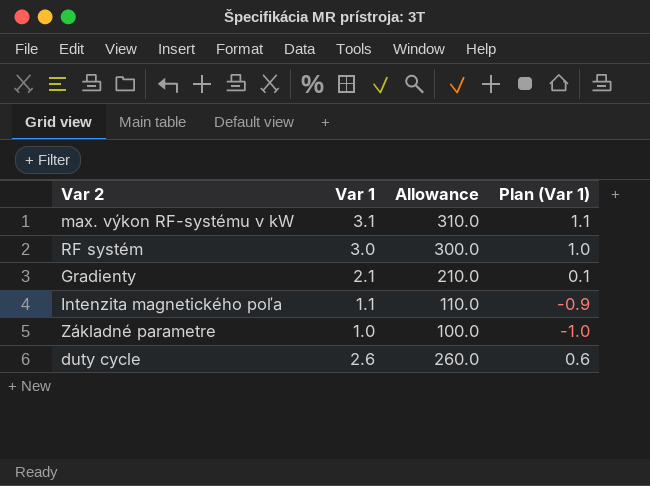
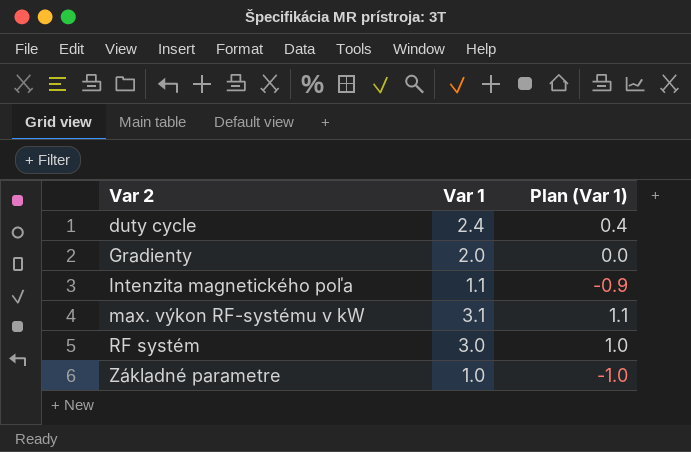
row order: none -> Var 2 ascending
column Allowance | formula: [Var 1] * 100 -> none
duty cycle | Var 1: 2.6 -> 2.4
duty cycle | Plan (Var 1): 0.6 -> 0.4
Gradienty | Var 1: 2.1 -> 2.0
Gradienty | Plan (Var 1): 0.1 -> 0.0

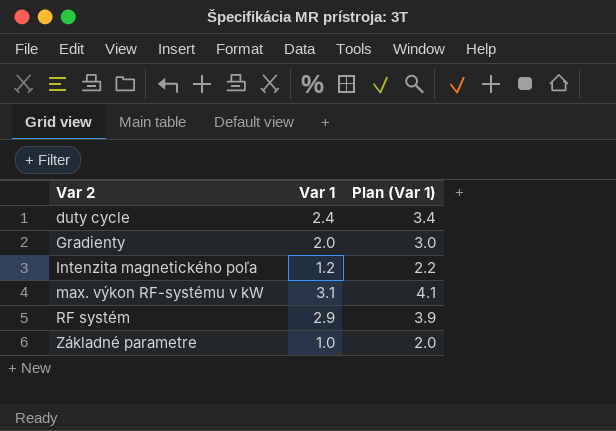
column Plan (Var 1) | formula: [Var 1] - 2 -> [Var 1] + 1
Intenzita magnetického poľa | Var 1: 1.1 -> 1.2
RF systém | Var 1: 3.0 -> 2.9

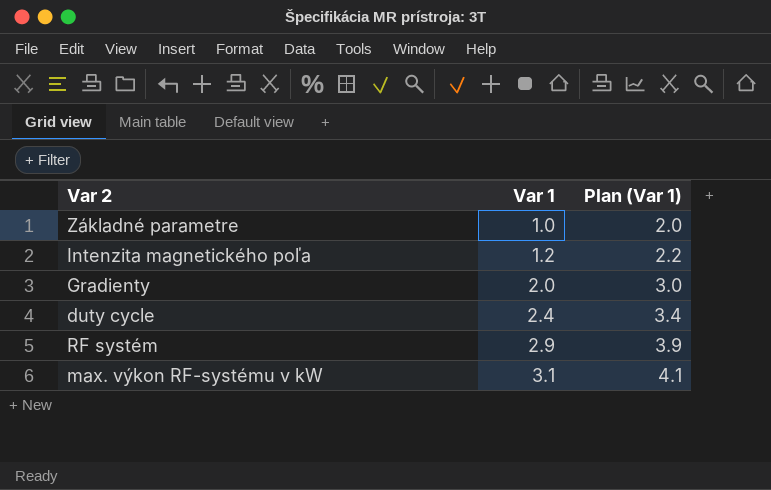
row order: Var 2 ascending -> Var 1 ascending

